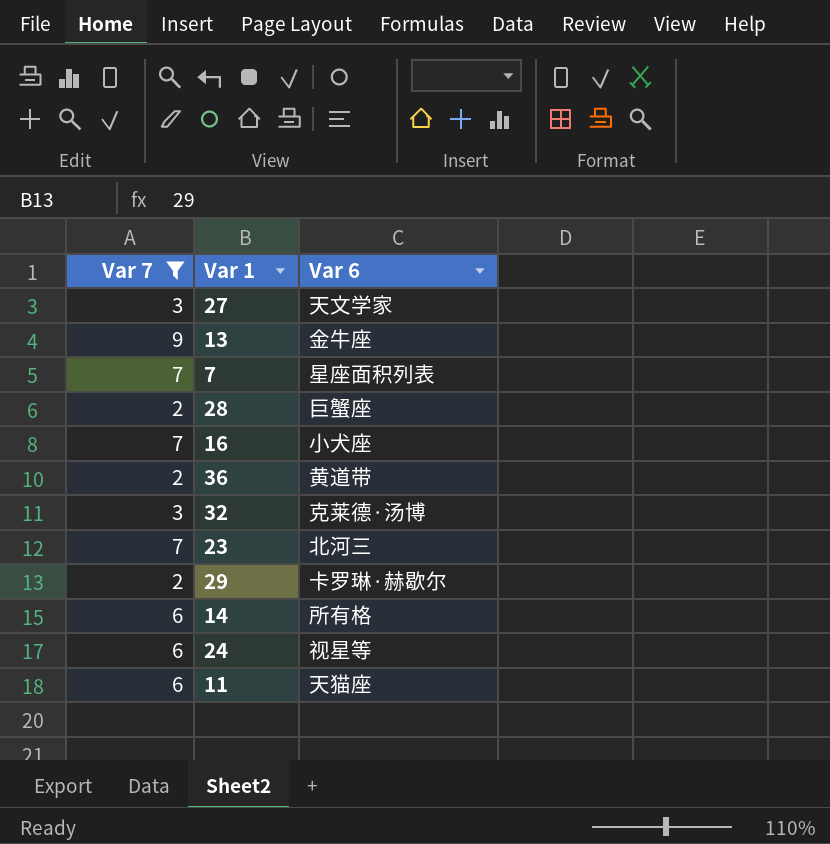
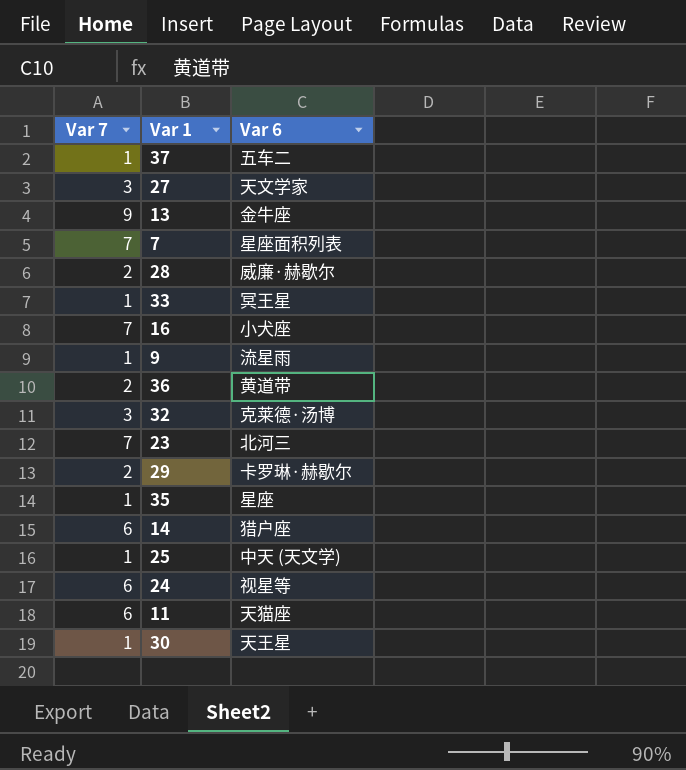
filter: Var 7 != 1 -> none
28 | Var 6: 巨蟹座 -> 威廉·赫歇尔
14 | Var 6: 所有格 -> 猎户座

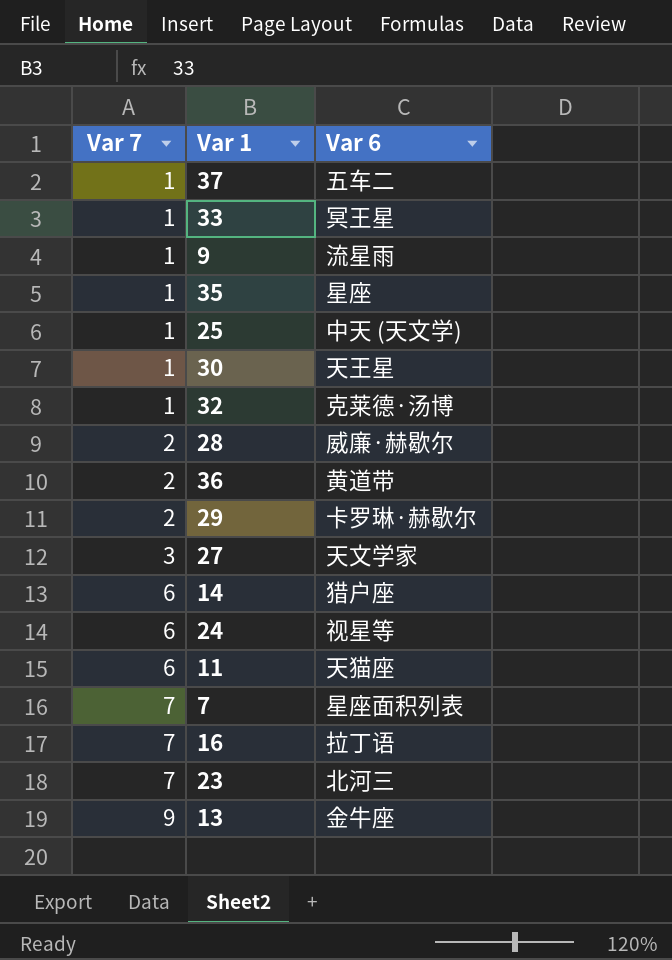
row order: none -> Var 7 ascending
32 | Var 7: 3 -> 1
16 | Var 6: 小犬座 -> 拉丁语

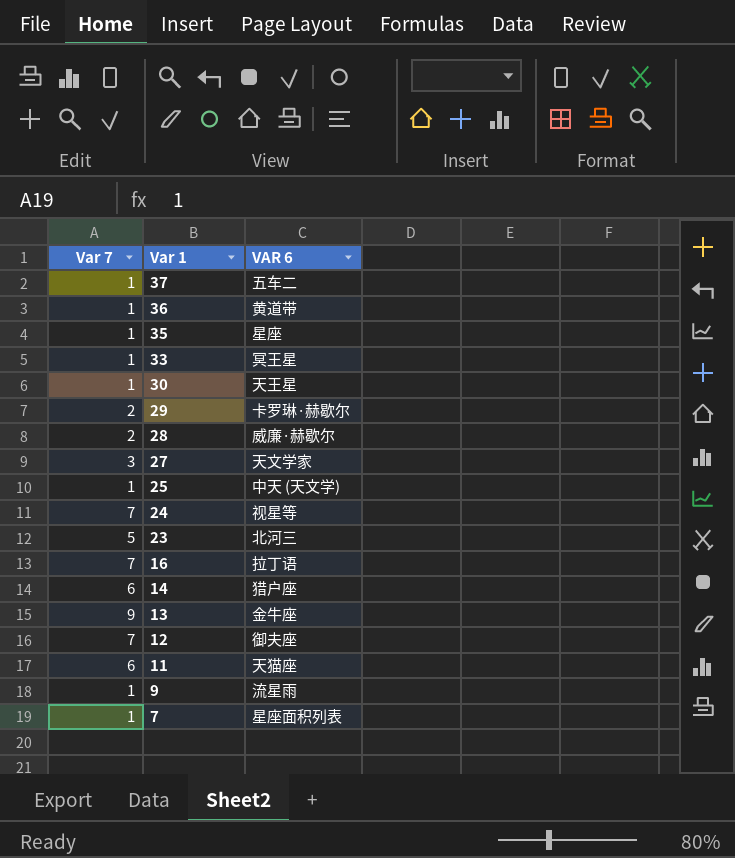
row order: Var 7 ascending -> Var 1 descending
column name: Var 6 -> VAR 6
row 32: 1 | 克莱德·汤博 -> none
36 | Var 7: 2 -> 1
24 | Var 7: 6 -> 7
23 | Var 7: 7 -> 5
row 12: none -> 7 | 御夫座
7 | Var 7: 7 -> 1

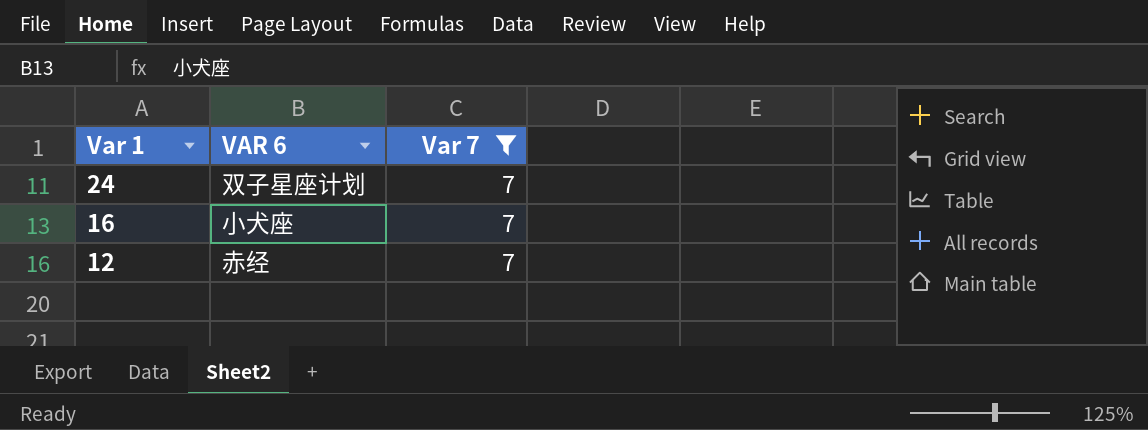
filter: none -> Var 7 = 7
column Var 7 | position: 1 -> 3
24 | VAR 6: 视星等 -> 双子星座计划
16 | VAR 6: 拉丁语 -> 小犬座
12 | VAR 6: 御夫座 -> 赤经

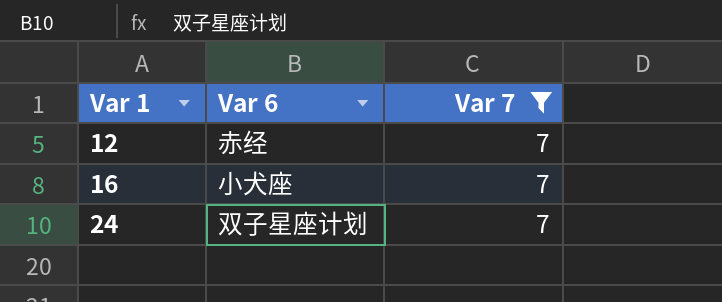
row order: Var 1 descending -> Var 1 ascending
column name: VAR 6 -> Var 6

